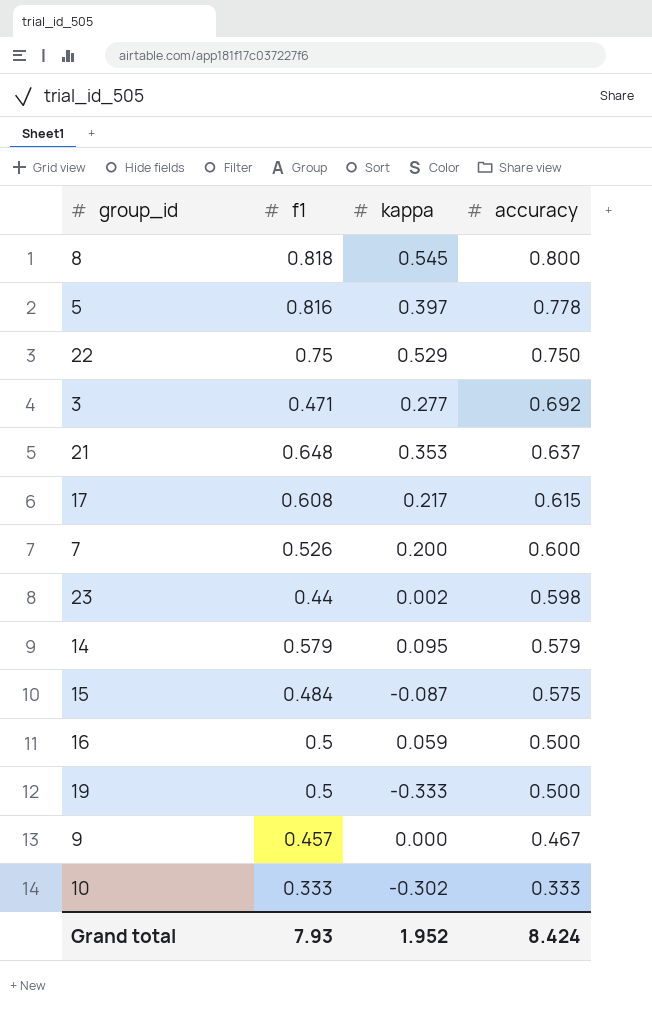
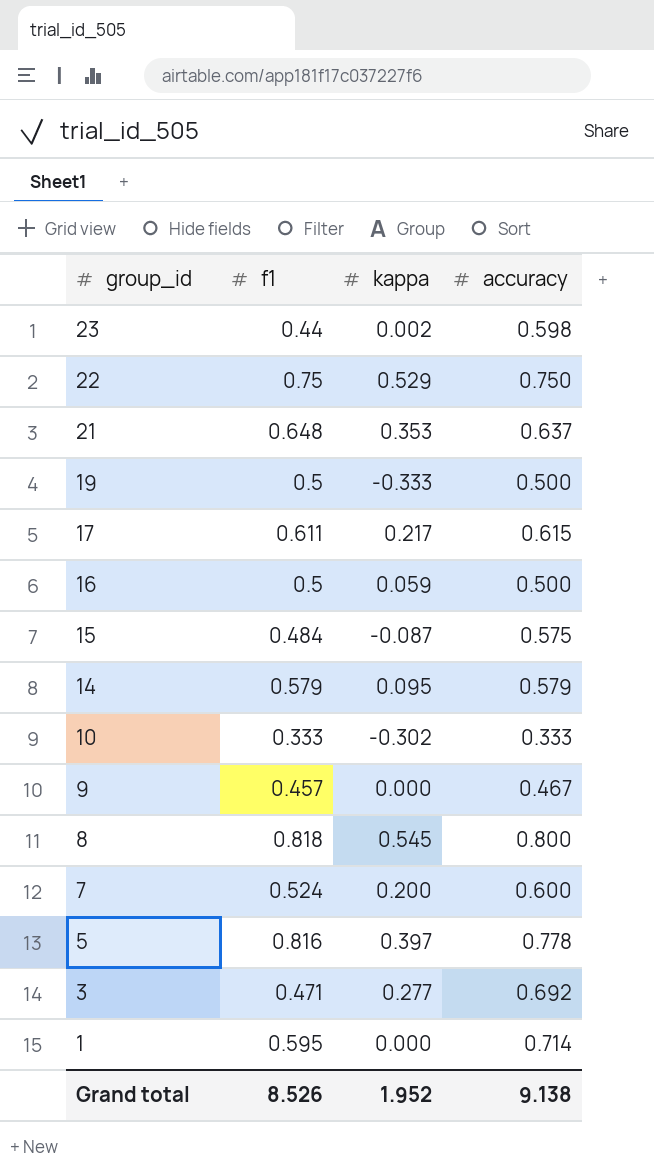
row order: accuracy descending -> group_id descending
17 | f1: 0.608 -> 0.611
7 | f1: 0.526 -> 0.524
row 1: none -> 0.595 | 0.000 | 0.714
Grand total | f1: 7.93 -> 8.526
Grand total | accuracy: 8.424 -> 9.138

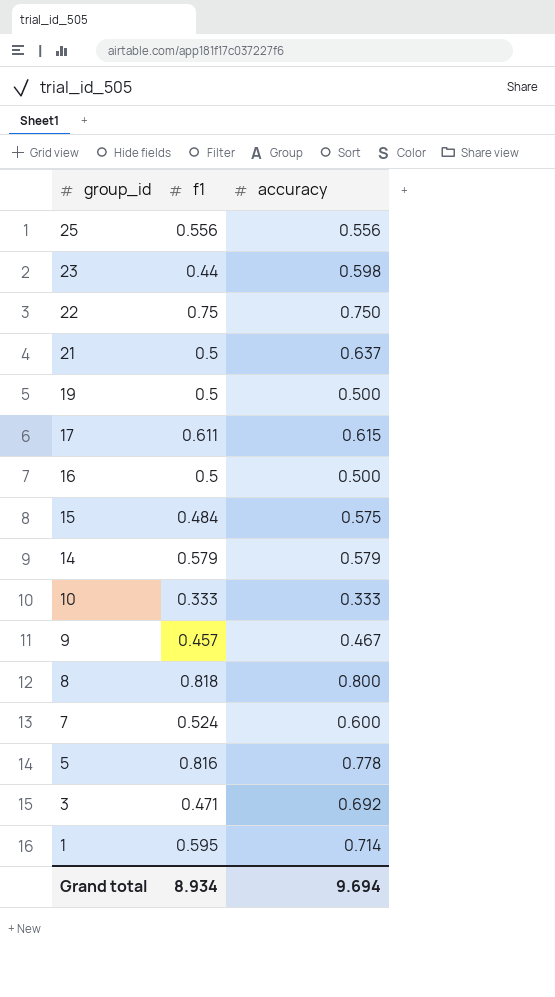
column kappa | position: 3 -> none
row 25: none -> 0.556 | 0.556
21 | f1: 0.648 -> 0.5
Grand total | f1: 8.526 -> 8.934
Grand total | accuracy: 9.138 -> 9.694

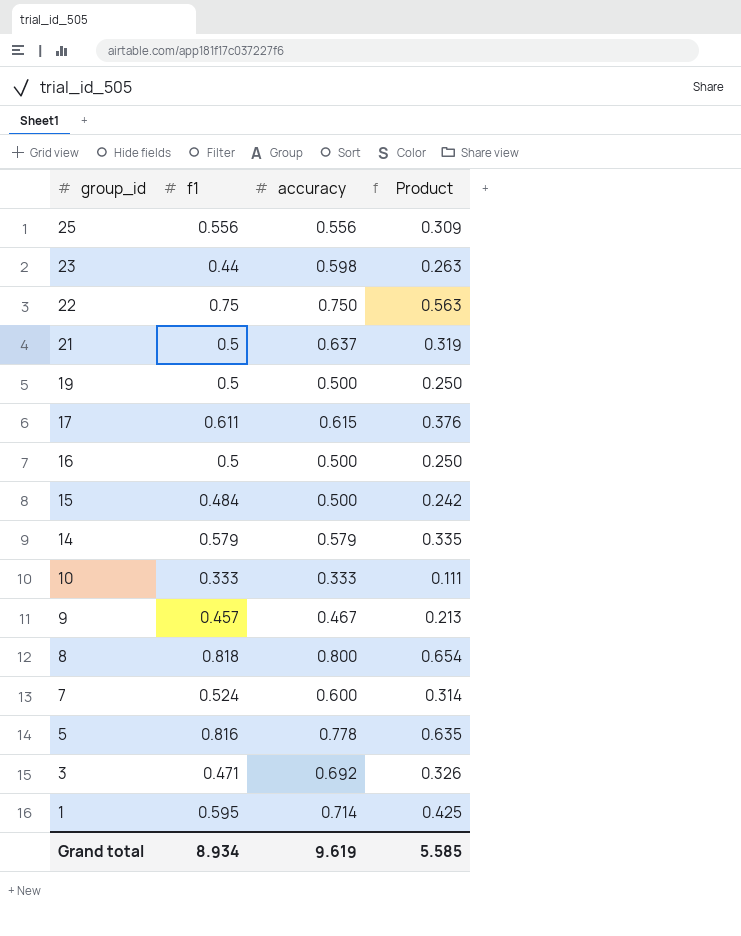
column Product | formula: none -> [f1] * [accuracy]
15 | accuracy: 0.575 -> 0.500
Grand total | accuracy: 9.694 -> 9.619

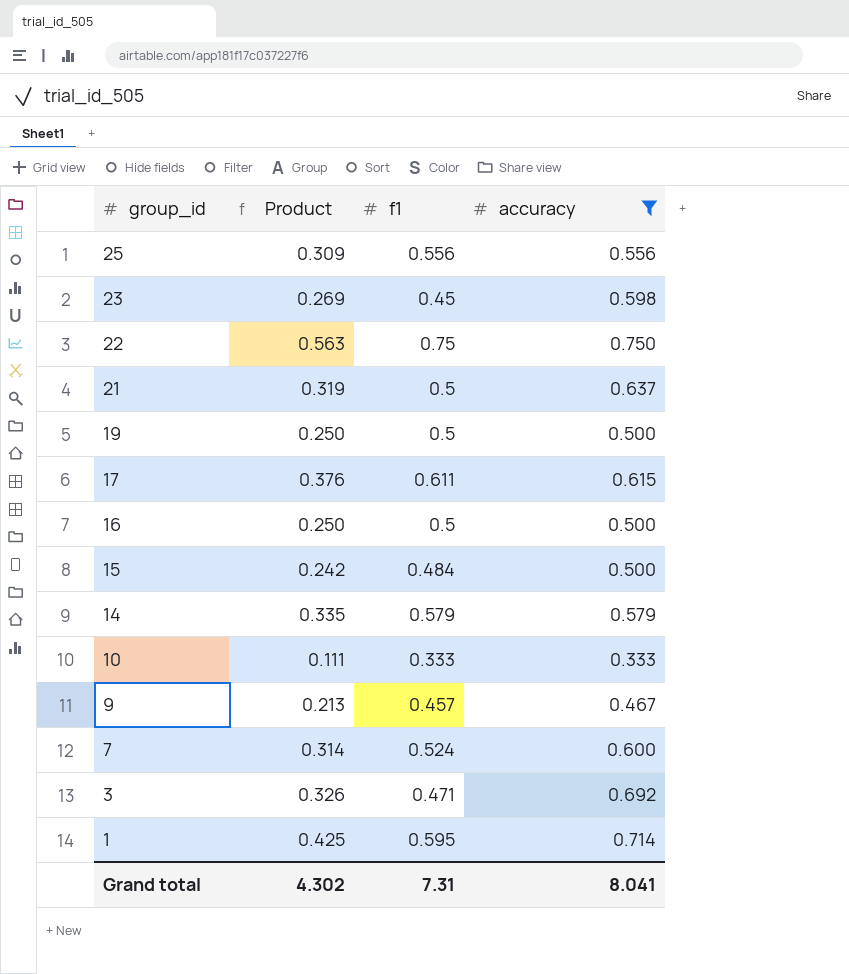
filter: none -> accuracy <= 0.750
column Product | position: 4 -> 2
23 | Product: 0.263 -> 0.269
23 | f1: 0.44 -> 0.45
Grand total | Product: 5.585 -> 4.302
Grand total | f1: 8.934 -> 7.31
Grand total | accuracy: 9.619 -> 8.041

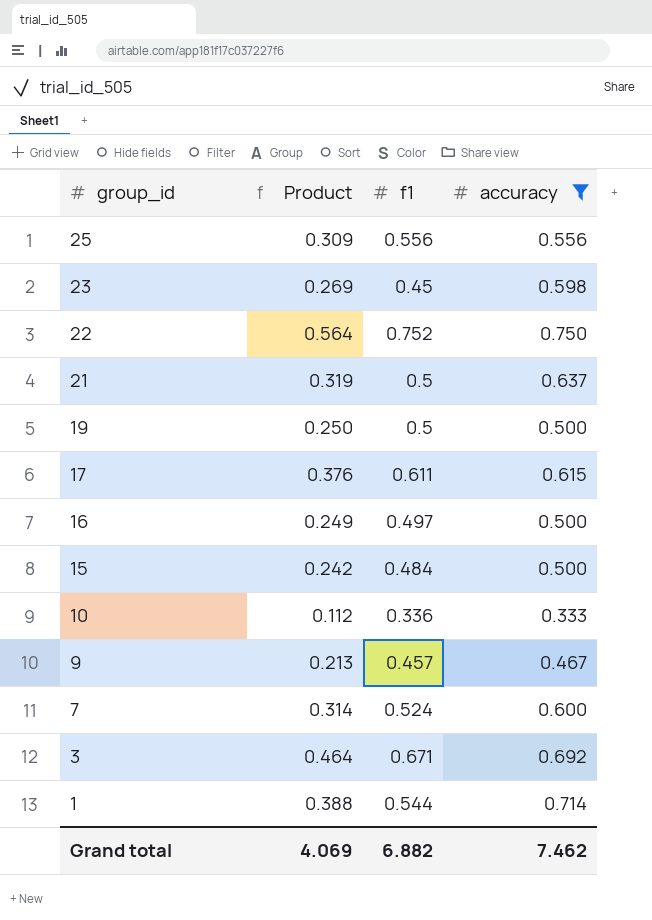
row 14: 0.335 | 0.579 | 0.579 -> none
22 | Product: 0.563 -> 0.564
22 | f1: 0.75 -> 0.752
16 | Product: 0.250 -> 0.249
16 | f1: 0.5 -> 0.497
10 | Product: 0.111 -> 0.112
10 | f1: 0.333 -> 0.336
3 | Product: 0.326 -> 0.464
3 | f1: 0.471 -> 0.671
1 | Product: 0.425 -> 0.388
1 | f1: 0.595 -> 0.544
Grand total | Product: 4.302 -> 4.069
Grand total | f1: 7.31 -> 6.882
Grand total | accuracy: 8.041 -> 7.462

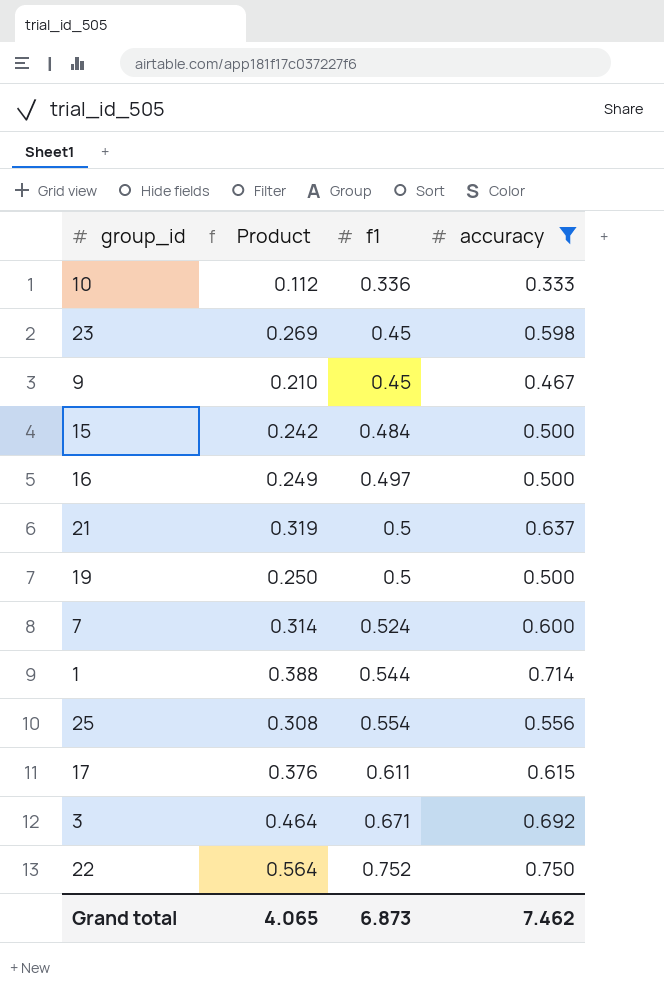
row order: group_id descending -> f1 ascending
9 | Product: 0.213 -> 0.210
9 | f1: 0.457 -> 0.45
25 | Product: 0.309 -> 0.308
25 | f1: 0.556 -> 0.554
Grand total | Product: 4.069 -> 4.065
Grand total | f1: 6.882 -> 6.873

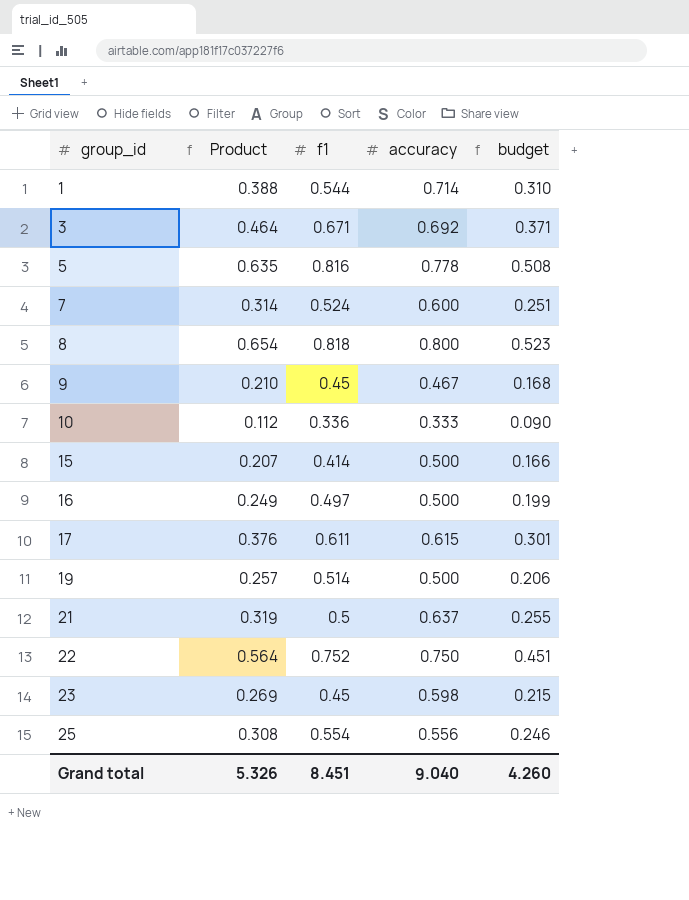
filter: accuracy <= 0.750 -> none
row order: f1 ascending -> group_id ascending
column budget | formula: none -> [Product] * 0.8
15 | Product: 0.242 -> 0.207
15 | f1: 0.484 -> 0.414
19 | Product: 0.250 -> 0.257
19 | f1: 0.5 -> 0.514
Grand total | Product: 4.065 -> 5.326
Grand total | f1: 6.873 -> 8.451
Grand total | accuracy: 7.462 -> 9.040

